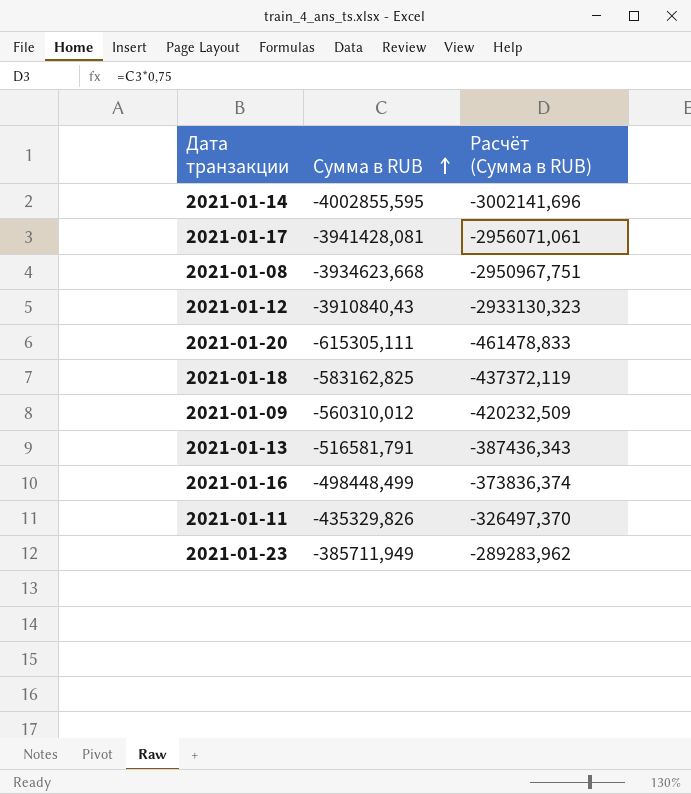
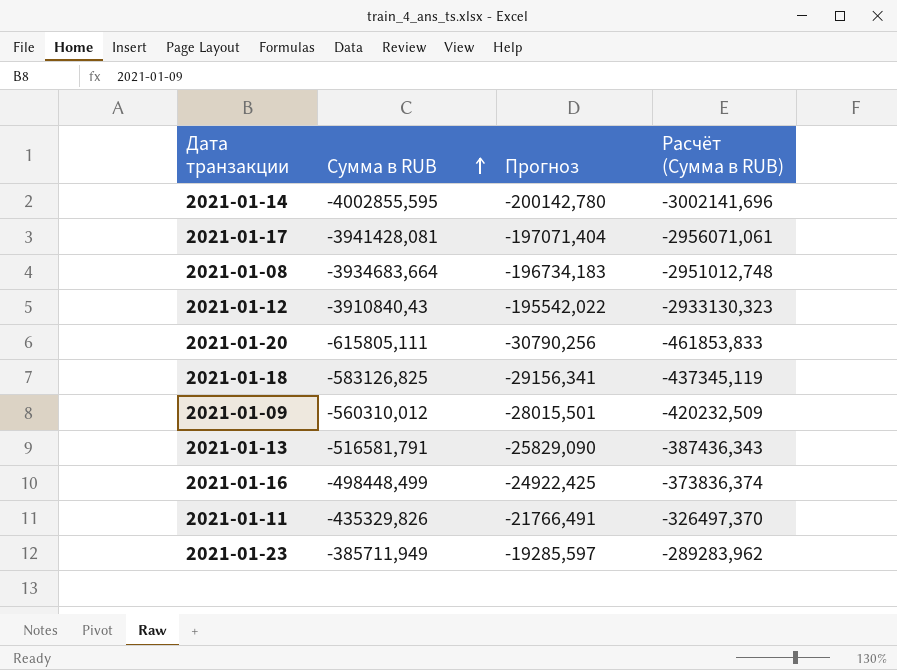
column Прогноз | formula: none -> [Сумма в RUB] * 0,05
2021-01-08 | Сумма в RUB: -3934623,668 -> -3934683,664
2021-01-08 | Расчёт (Сумма в RUB): -2950967,751 -> -2951012,748
2021-01-20 | Сумма в RUB: -615305,111 -> -615805,111
2021-01-20 | Расчёт (Сумма в RUB): -461478,833 -> -461853,833
2021-01-18 | Сумма в RUB: -583162,825 -> -583126,825
2021-01-18 | Расчёт (Сумма в RUB): -437372,119 -> -437345,119

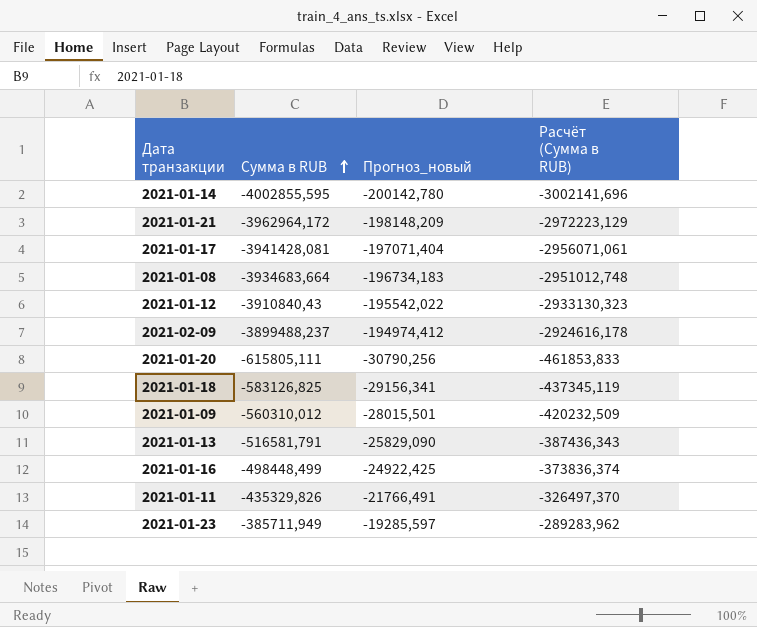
column name: Прогноз -> Прогноз_новый
row 2021-01-21: none -> -3962964,172 | -198148,209 | -2972223,129
row 2021-02-09: none -> -3899488,237 | -194974,412 | -2924616,178

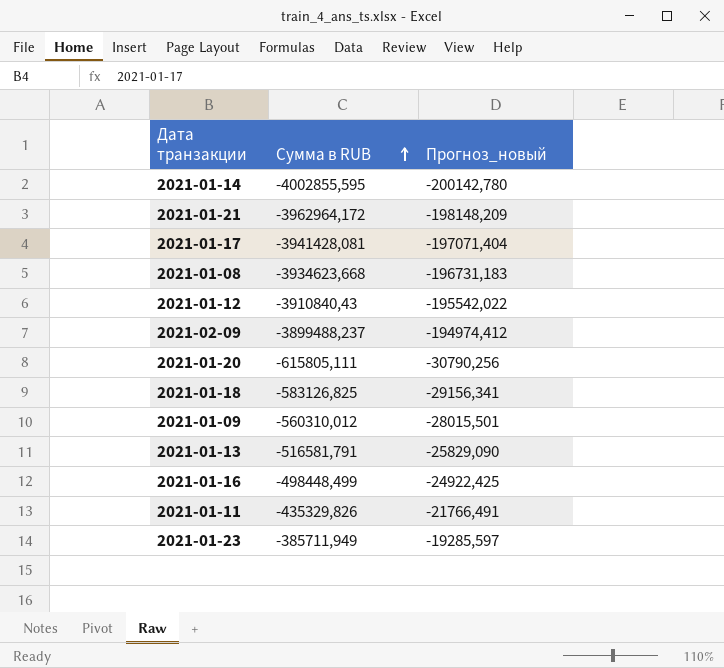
column Расчёт (Сумма в RUB) | formula: [Сумма в RUB] * 0,75 -> none
2021-01-08 | Сумма в RUB: -3934683,664 -> -3934623,668
2021-01-08 | Прогноз_новый: -196734,183 -> -196731,183

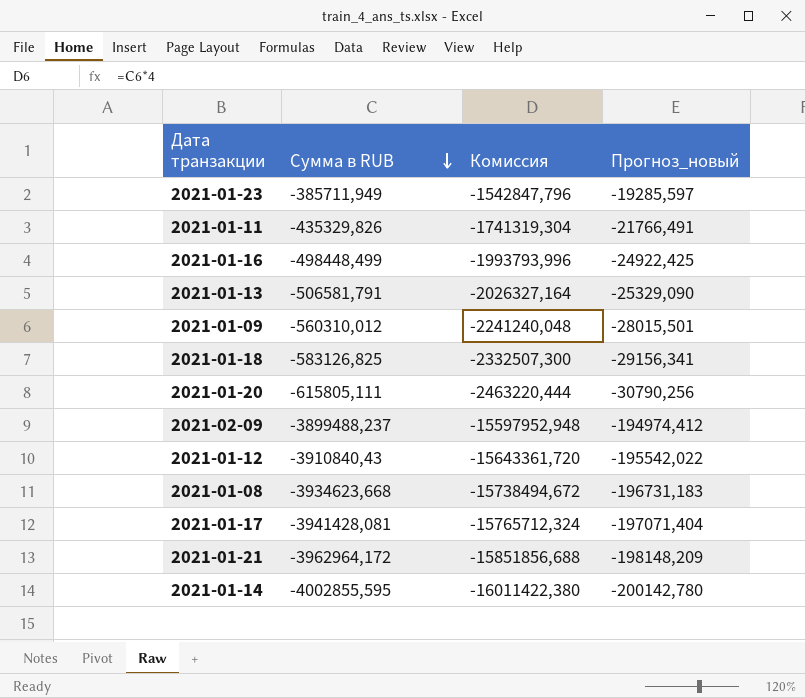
row order: Сумма в RUB ascending -> Сумма в RUB descending
column Комиссия | formula: none -> [Сумма в RUB] * 4
2021-01-13 | Сумма в RUB: -516581,791 -> -506581,791
2021-01-13 | Прогноз_новый: -25829,090 -> -25329,090

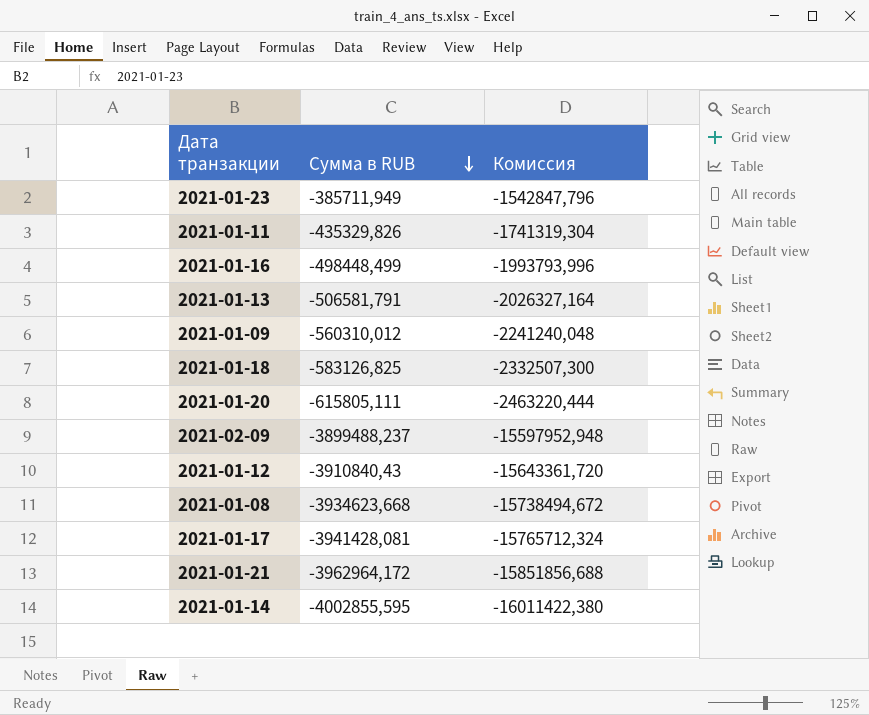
column Прогноз_новый | formula: [Сумма в RUB] * 0,05 -> none

